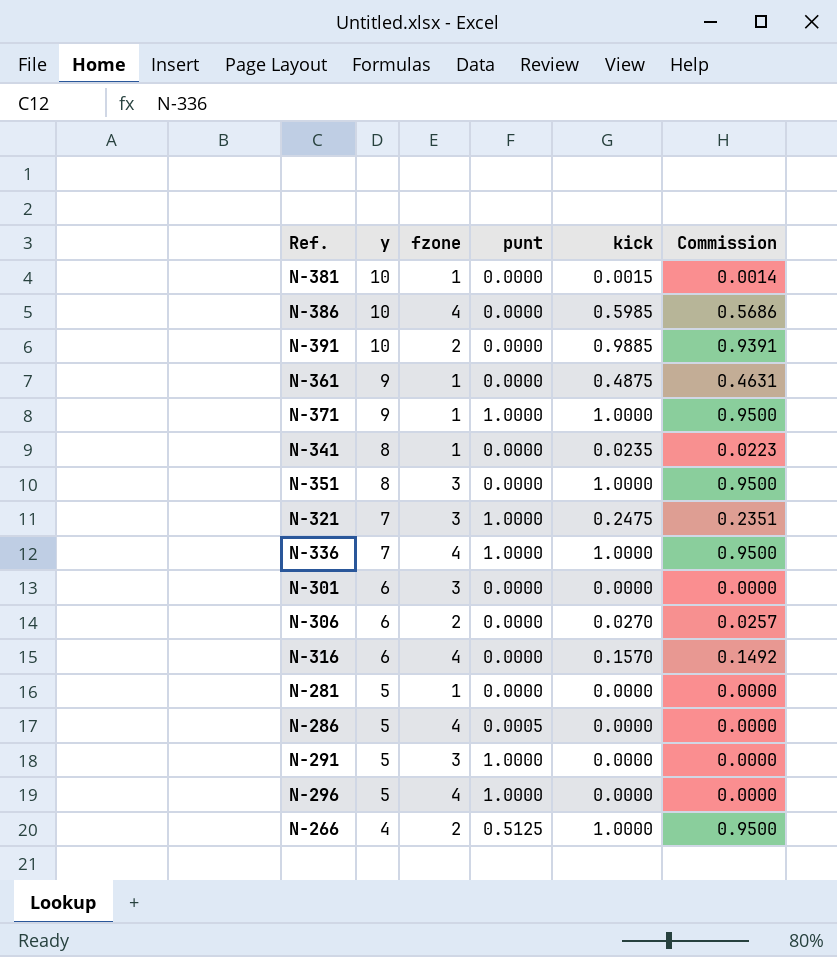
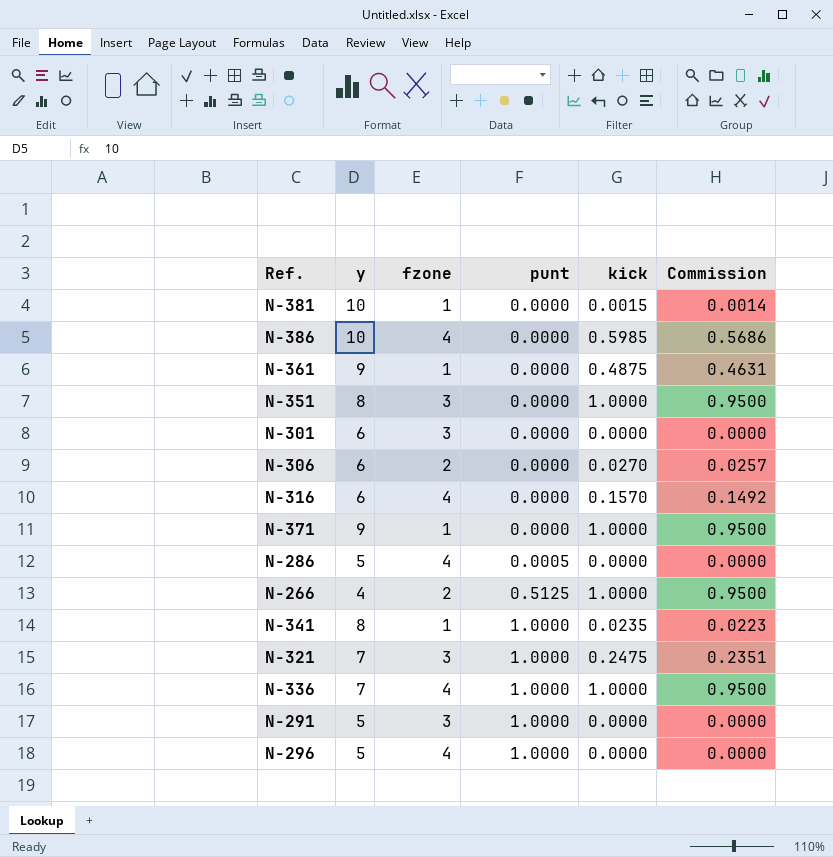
row order: y descending -> punt ascending
row N-391: 10 | 2 | 0.0000 | 0.9885 | 0.9391 -> none
row N-281: 5 | 1 | 0.0000 | 0.0000 | 0.0000 -> none
N-371 | punt: 1.0000 -> 0.0000
N-341 | punt: 0.0000 -> 1.0000

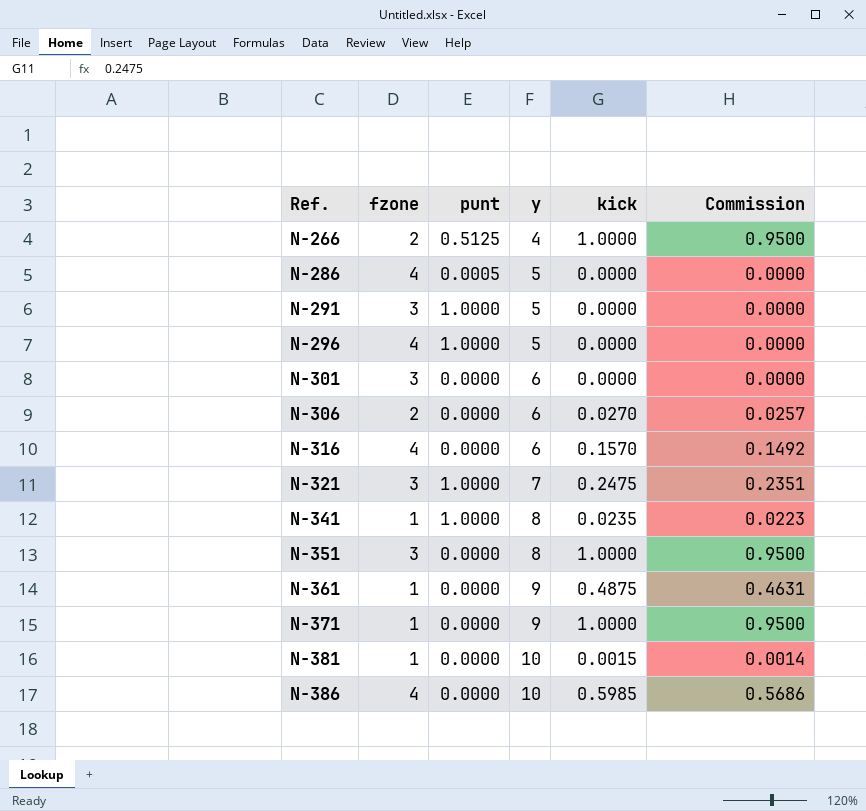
row order: punt ascending -> Ref. ascending
column y | position: 2 -> 4
row N-336: 7 | 4 | 1.0000 | 1.0000 | 0.9500 -> none

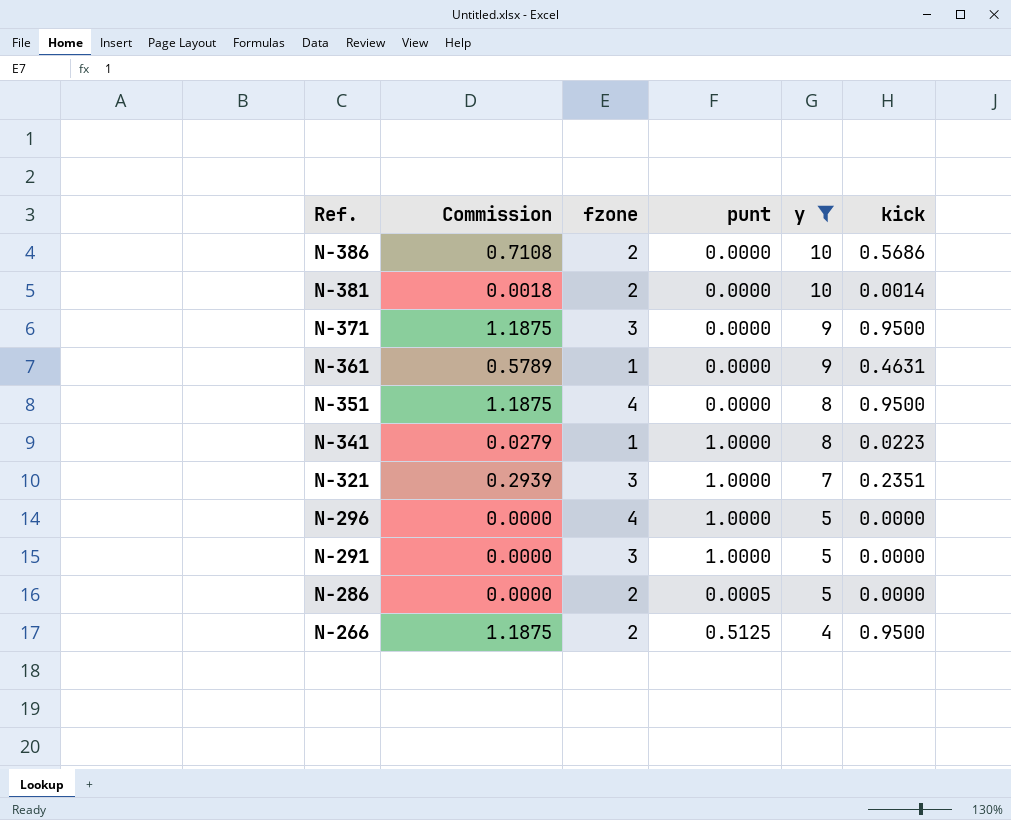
filter: none -> y != 6
row order: Ref. ascending -> Ref. descending
column Commission | formula: [kick] * 0.95 -> [kick] * 1.25
column Commission | position: 6 -> 2
N-386 | fzone: 4 -> 2
N-386 | kick: 0.5985 -> 0.5686
N-381 | fzone: 1 -> 2
N-381 | kick: 0.0015 -> 0.0014
N-371 | fzone: 1 -> 3
N-371 | kick: 1.0000 -> 0.9500
N-361 | kick: 0.4875 -> 0.4631
N-351 | fzone: 3 -> 4
N-351 | kick: 1.0000 -> 0.9500
N-341 | kick: 0.0235 -> 0.0223
N-321 | kick: 0.2475 -> 0.2351
N-286 | fzone: 4 -> 2
N-266 | kick: 1.0000 -> 0.9500

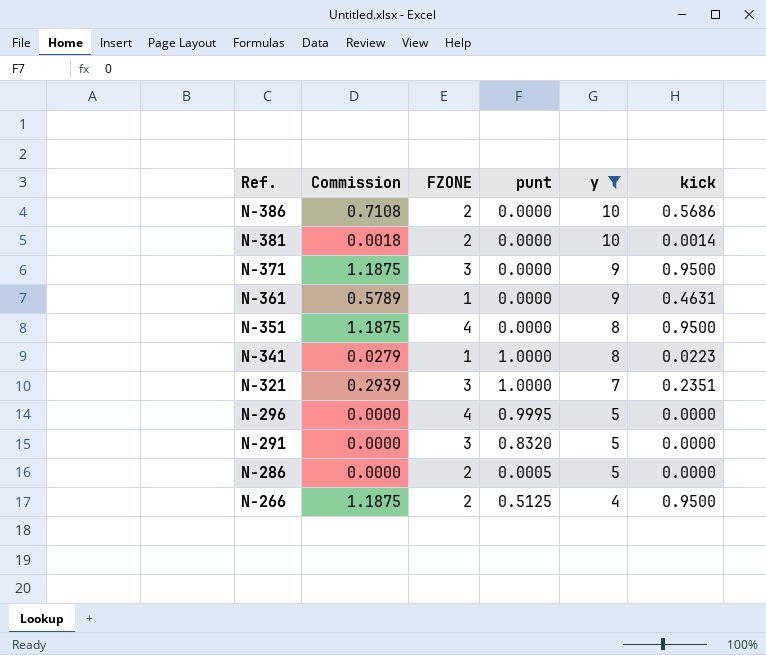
column name: fzone -> FZONE
N-296 | punt: 1.0000 -> 0.9995
N-291 | punt: 1.0000 -> 0.8320

